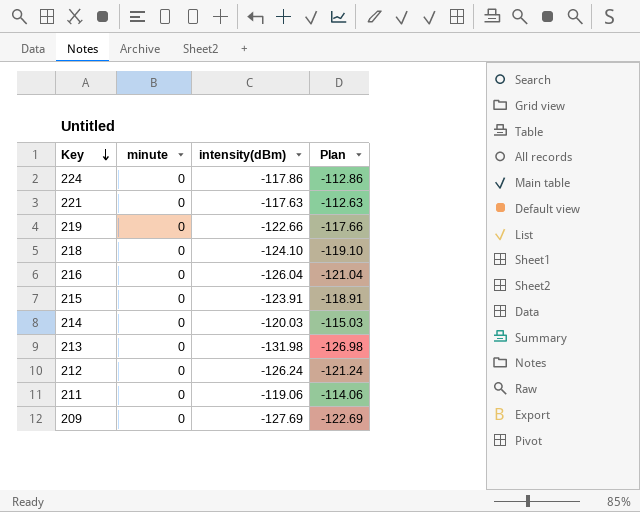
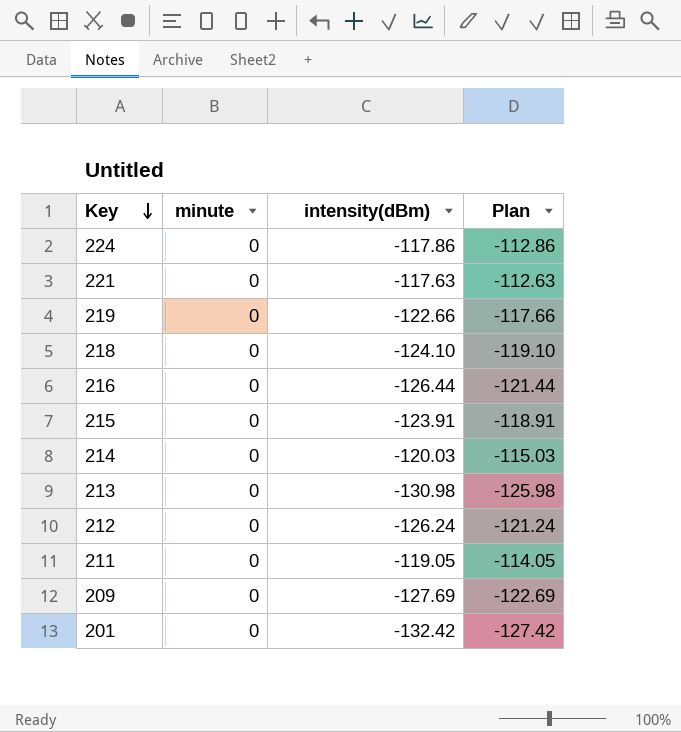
216 | intensity(dBm): -126.04 -> -126.44
216 | Plan: -121.04 -> -121.44
213 | intensity(dBm): -131.98 -> -130.98
213 | Plan: -126.98 -> -125.98
211 | intensity(dBm): -119.06 -> -119.05
211 | Plan: -114.06 -> -114.05
row 201: none -> 0 | -132.42 | -127.42

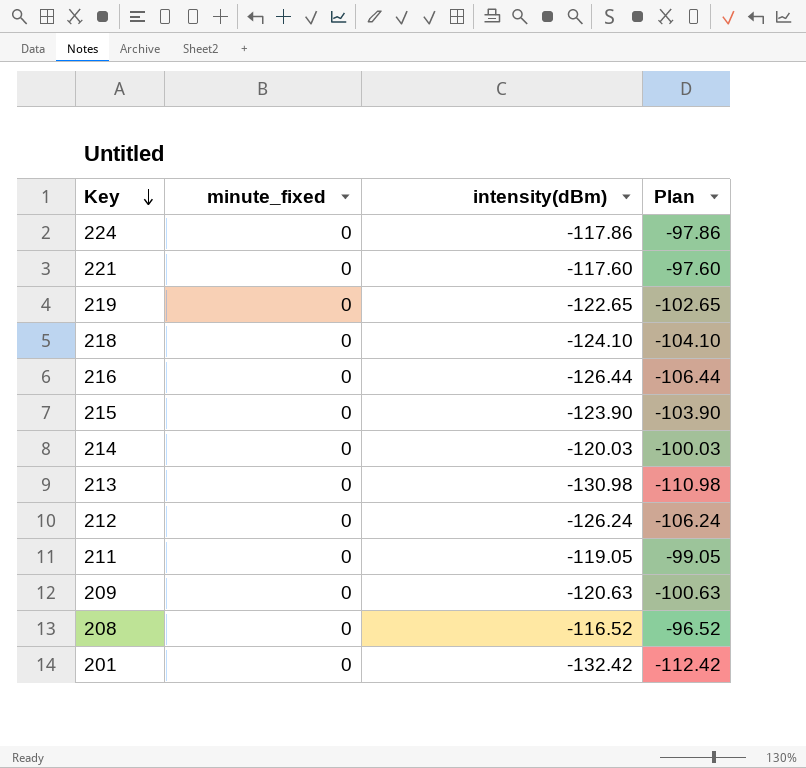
column name: minute -> minute_fixed
column Plan | formula: [intensity(dBm)] + 5 -> [intensity(dBm)] + 20
221 | intensity(dBm): -117.63 -> -117.60
219 | intensity(dBm): -122.66 -> -122.65
215 | intensity(dBm): -123.91 -> -123.90
209 | intensity(dBm): -127.69 -> -120.63
row 208: none -> 0 | -116.52 | -96.52

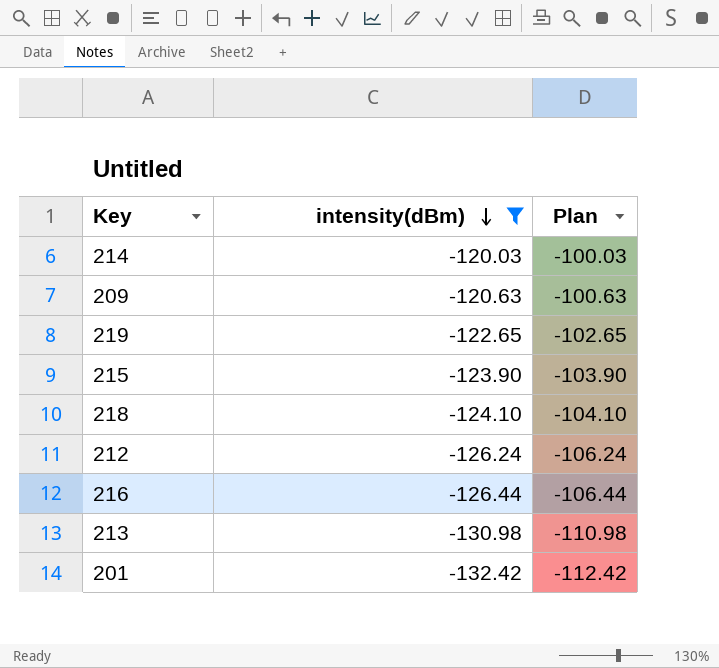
filter: none -> intensity(dBm) <= -120.03
row order: Key descending -> intensity(dBm) descending
column minute_fixed | position: 2 -> none

